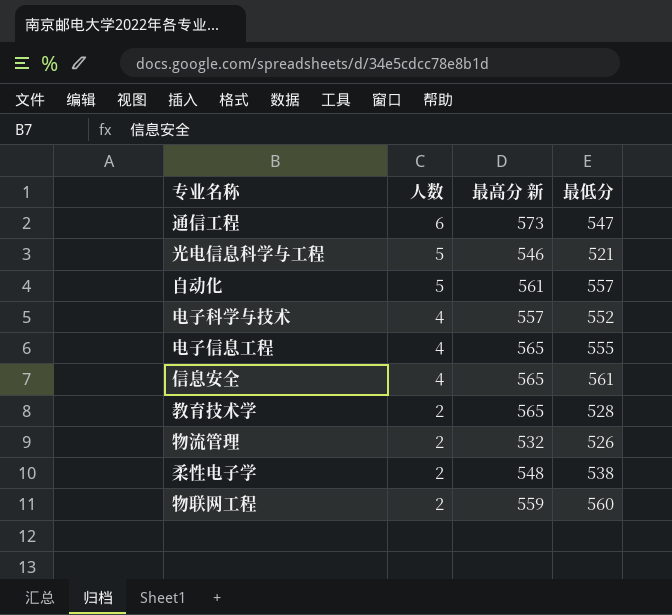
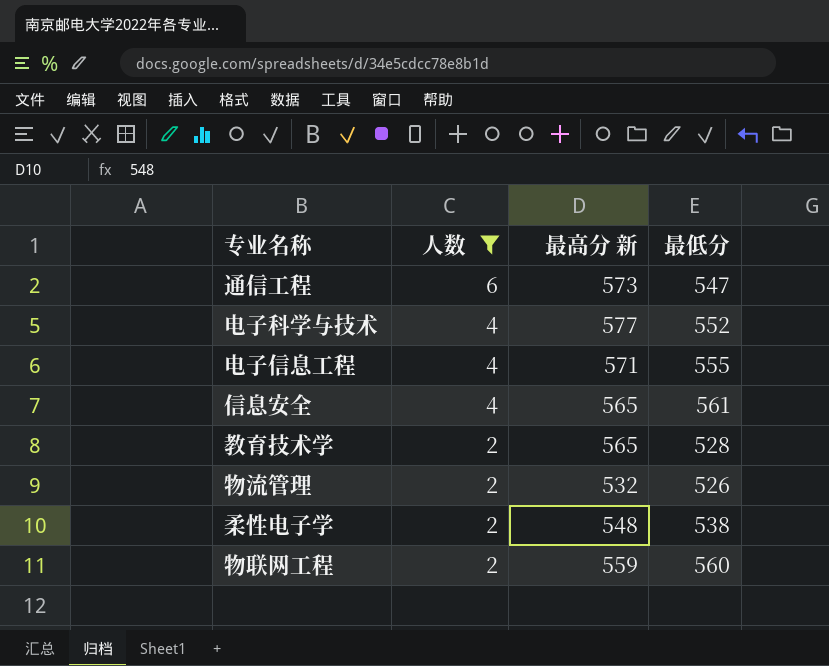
filter: none -> 人数 != 5
电子科学与技术 | 最高分 新: 557 -> 577
电子信息工程 | 最高分 新: 565 -> 571

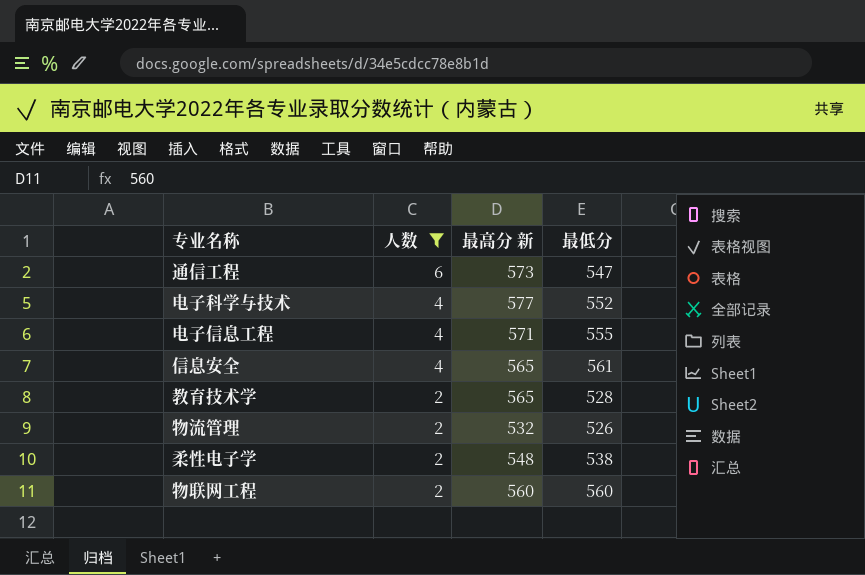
物联网工程 | 最高分 新: 559 -> 560

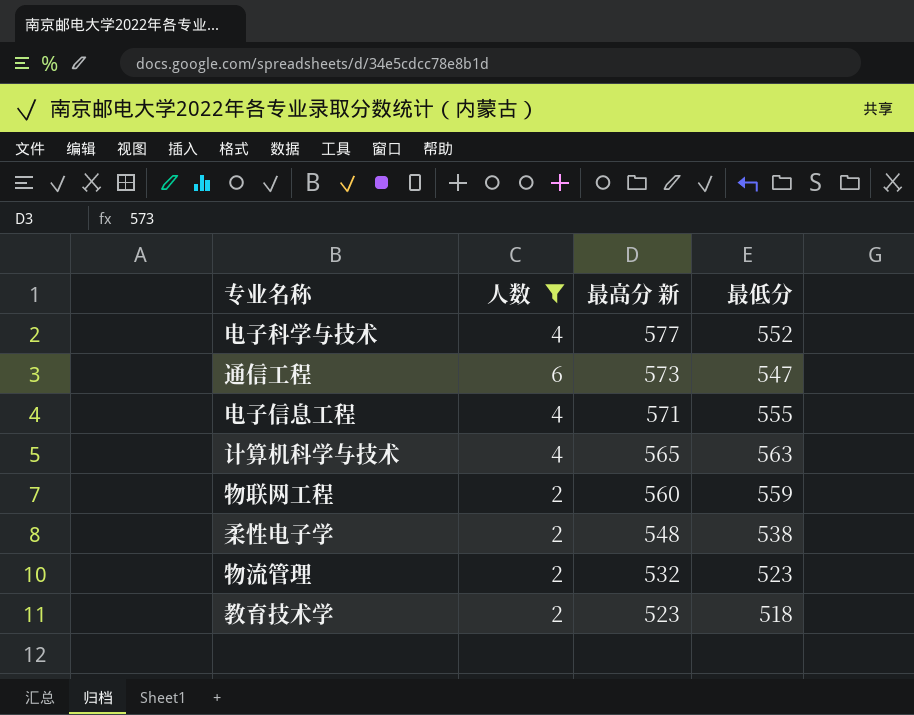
row order: 人数 descending -> 最高分 新 descending
row 信息安全: 4 | 565 | 561 -> none
row 计算机科学与技术: none -> 4 | 565 | 563
物联网工程 | 最低分: 560 -> 559
物流管理 | 最低分: 526 -> 523
教育技术学 | 最高分 新: 565 -> 523
教育技术学 | 最低分: 528 -> 518

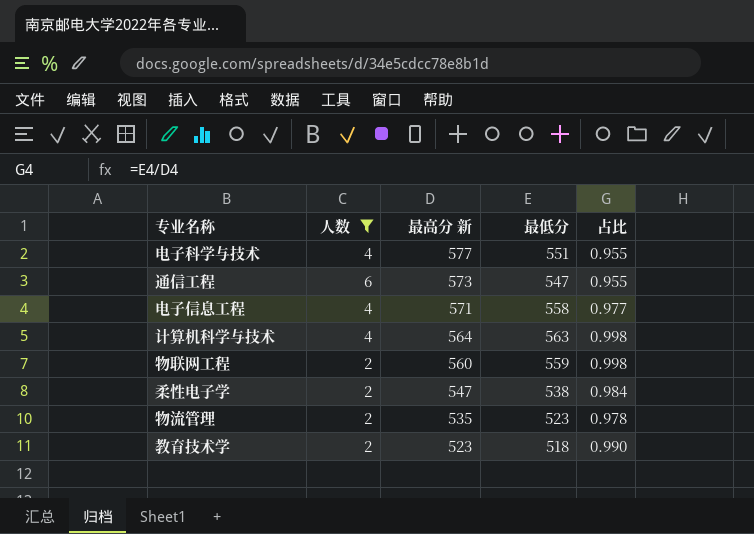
column 占比 | formula: none -> [最低分] / [最高分 新]
电子科学与技术 | 最低分: 552 -> 551
电子信息工程 | 最低分: 555 -> 558
计算机科学与技术 | 最高分 新: 565 -> 564
柔性电子学 | 最高分 新: 548 -> 547
物流管理 | 最高分 新: 532 -> 535

